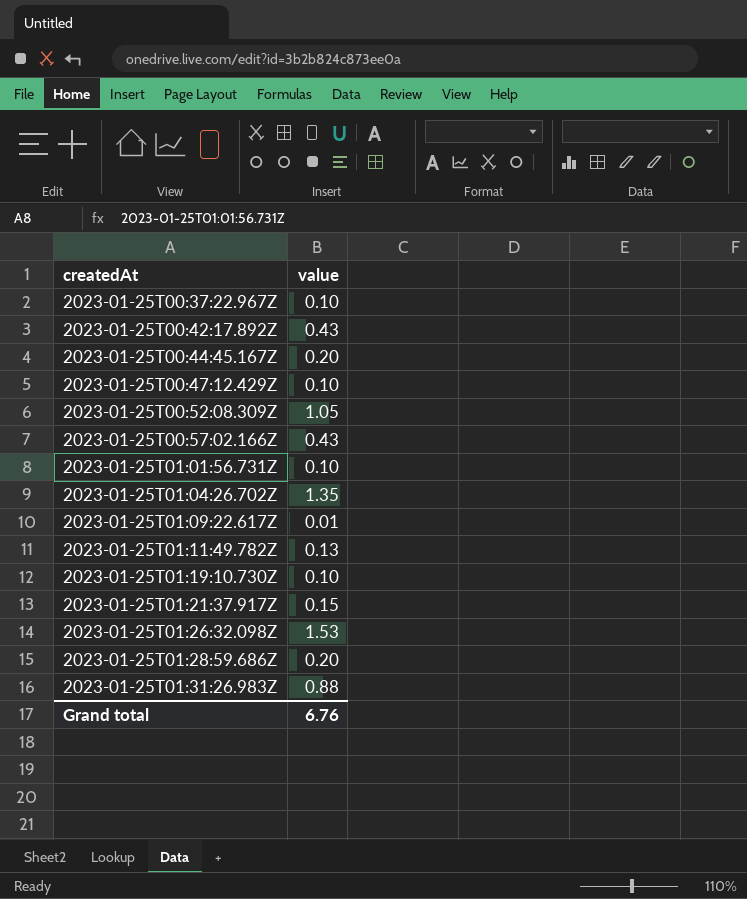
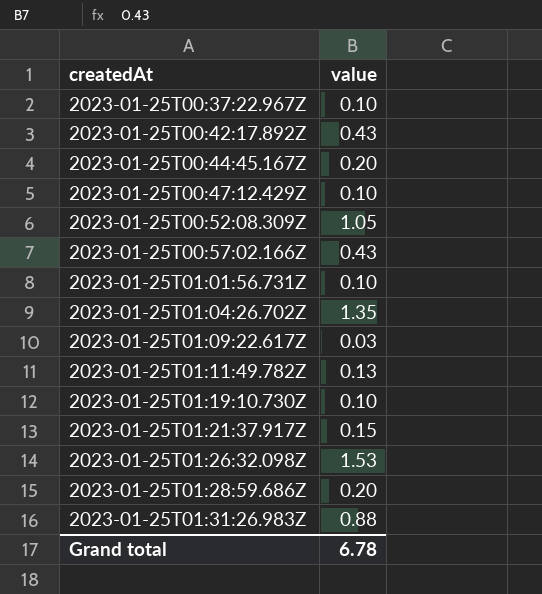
2023-01-25T01:09:22.617Z | value: 0.01 -> 0.03
Grand total | value: 6.76 -> 6.78

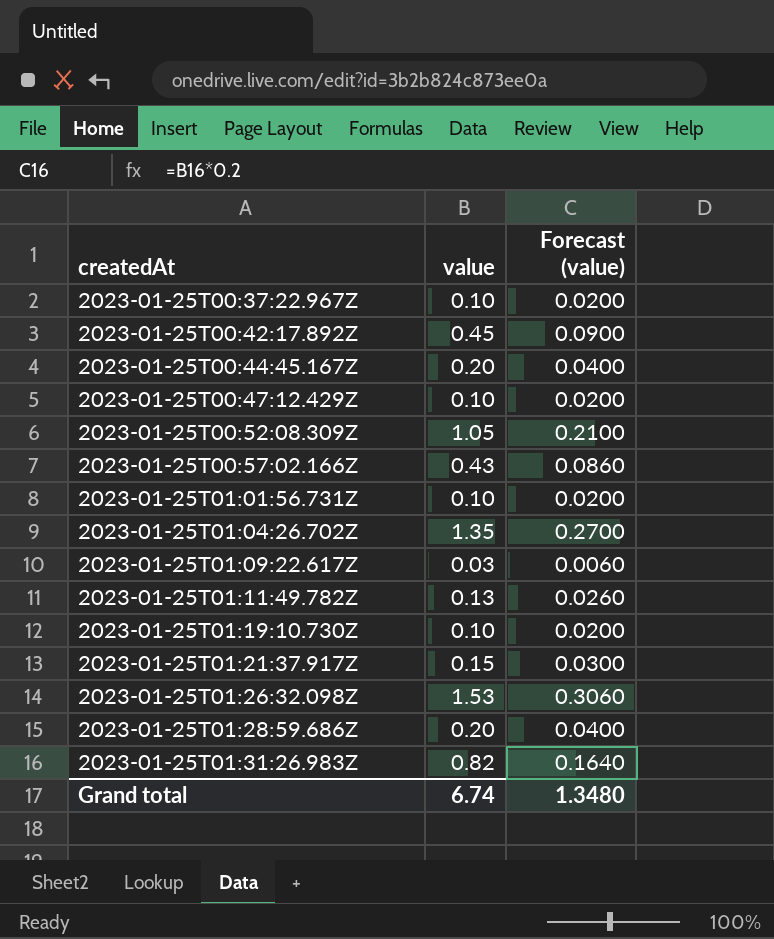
column Forecast (value) | formula: none -> [value] * 0.2
2023-01-25T00:42:17.892Z | value: 0.43 -> 0.45
2023-01-25T01:31:26.983Z | value: 0.88 -> 0.82
Grand total | value: 6.78 -> 6.74

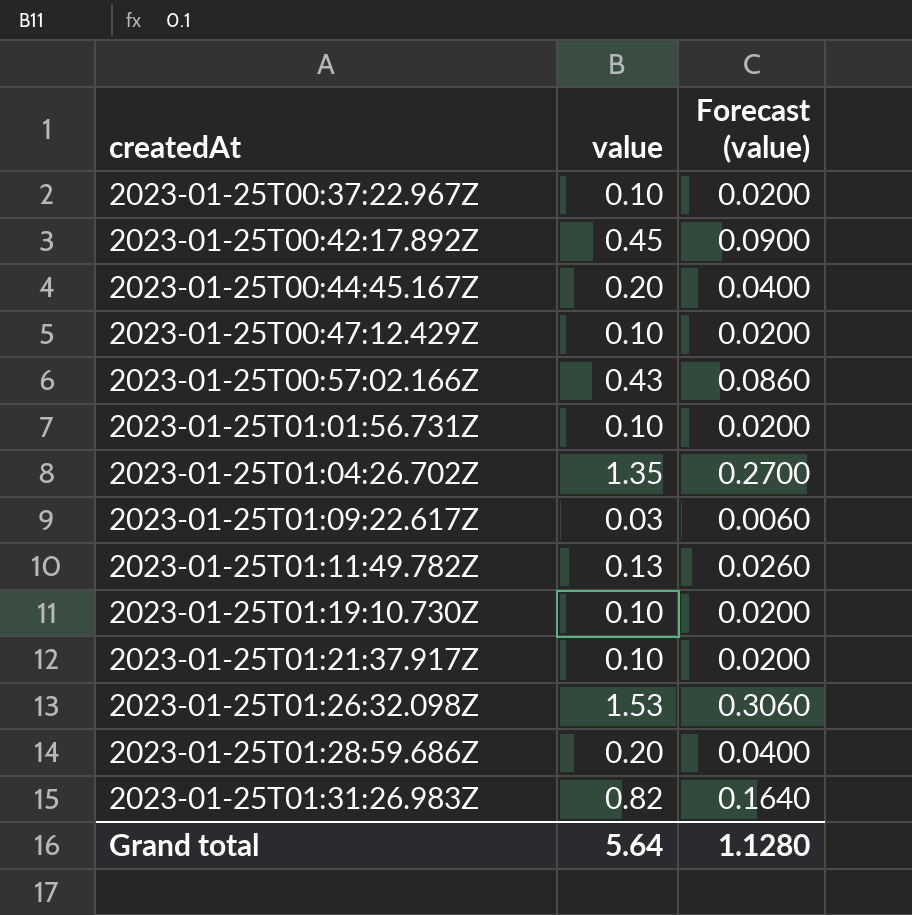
row 2023-01-25T00:52:08.309Z: 1.05 | 0.2100 -> none
2023-01-25T01:21:37.917Z | value: 0.15 -> 0.10
2023-01-25T01:21:37.917Z | Forecast (value): 0.0300 -> 0.0200
Grand total | value: 6.74 -> 5.64
Grand total | Forecast (value): 1.3480 -> 1.1280

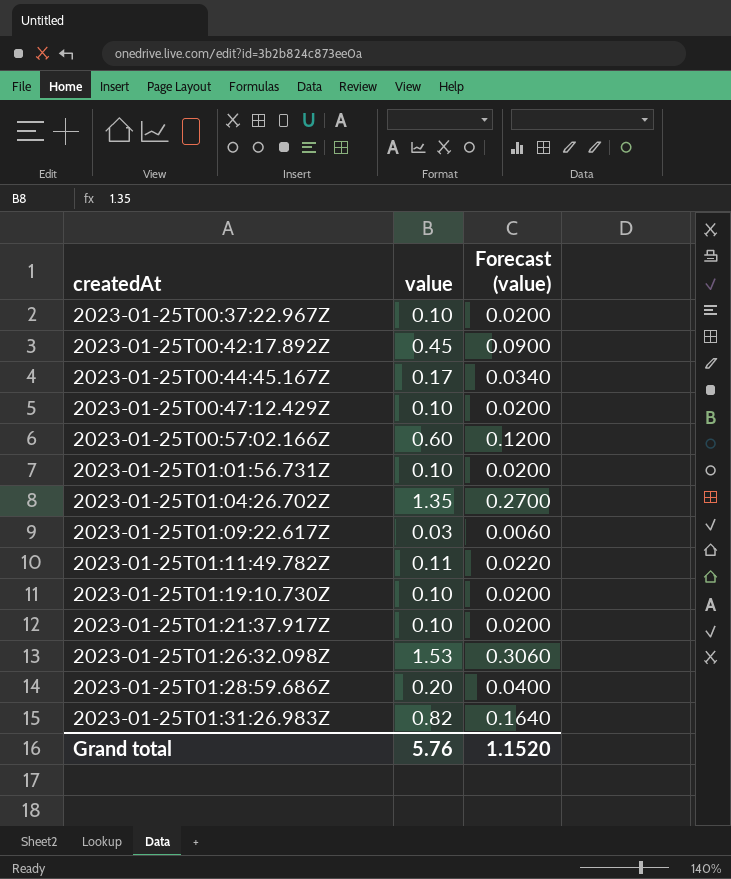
2023-01-25T00:44:45.167Z | value: 0.20 -> 0.17
2023-01-25T00:44:45.167Z | Forecast (value): 0.0400 -> 0.0340
2023-01-25T00:57:02.166Z | value: 0.43 -> 0.60
2023-01-25T00:57:02.166Z | Forecast (value): 0.0860 -> 0.1200
2023-01-25T01:11:49.782Z | value: 0.13 -> 0.11
2023-01-25T01:11:49.782Z | Forecast (value): 0.0260 -> 0.0220
Grand total | value: 5.64 -> 5.76
Grand total | Forecast (value): 1.1280 -> 1.1520

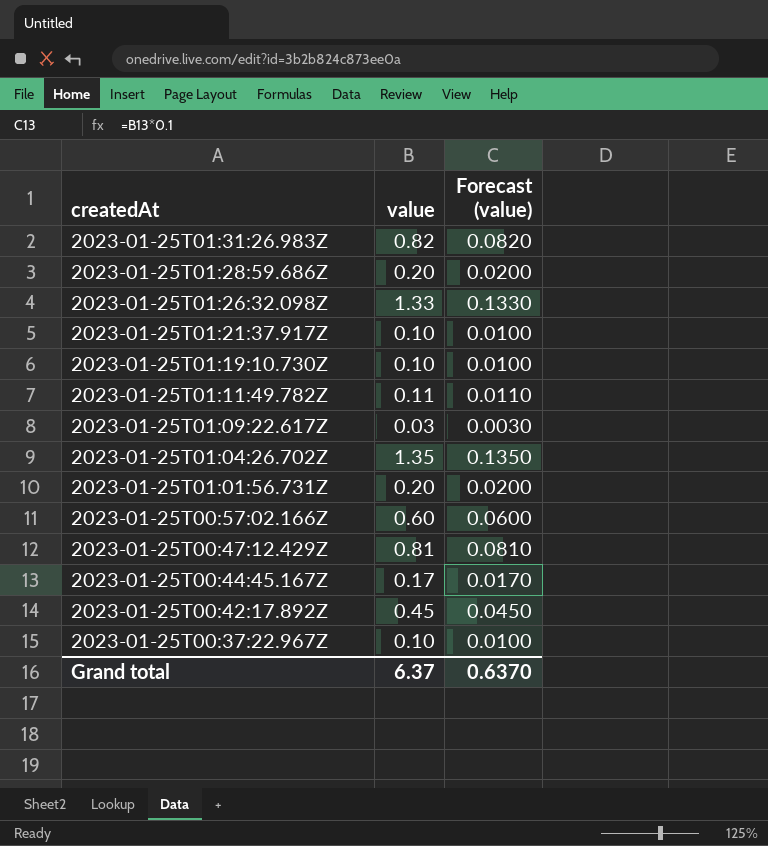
row order: createdAt ascending -> createdAt descending
column Forecast (value) | formula: [value] * 0.2 -> [value] * 0.1
2023-01-25T01:26:32.098Z | value: 1.53 -> 1.33
2023-01-25T01:01:56.731Z | value: 0.10 -> 0.20
2023-01-25T00:47:12.429Z | value: 0.10 -> 0.81
Grand total | value: 5.76 -> 6.37
Grand total | Forecast (value): 1.1520 -> 0.6370

